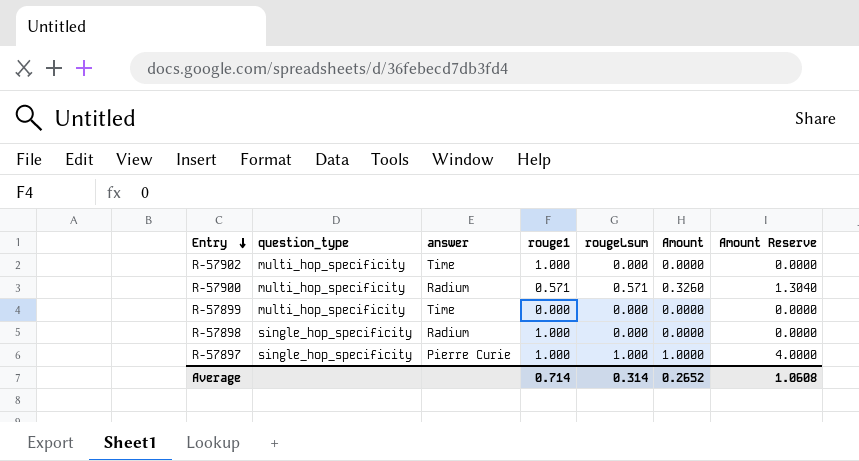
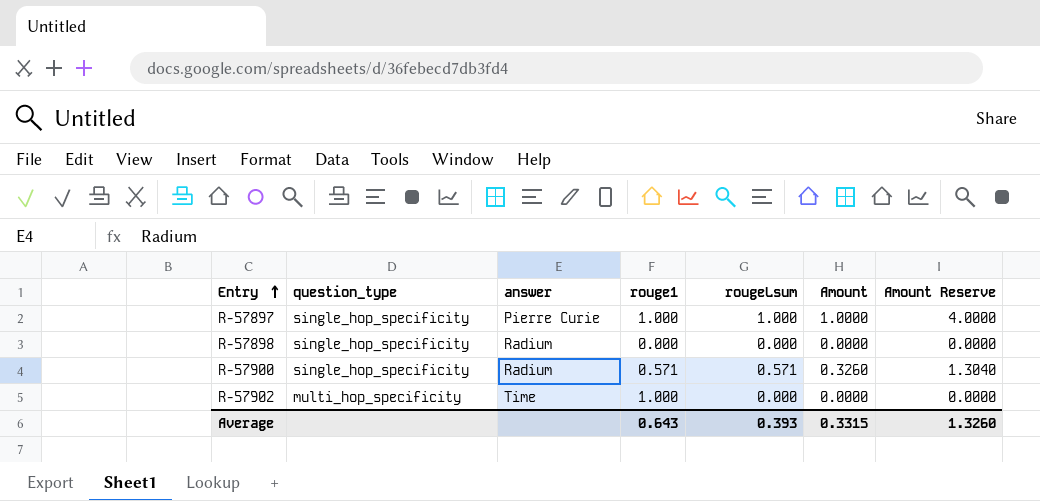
row order: Entry descending -> Entry ascending
row R-57899: multi_hop_specificity | Time | 0.000 | 0.000 | 0.0000 | 0.0000 -> none
R-57898 | rouge1: 1.000 -> 0.000
R-57900 | question_type: multi_hop_specificity -> single_hop_specificity
Average | rouge1: 0.714 -> 0.643
Average | rougeLsum: 0.314 -> 0.393
Average | Amount: 0.2652 -> 0.3315
Average | Amount Reserve: 1.0608 -> 1.3260

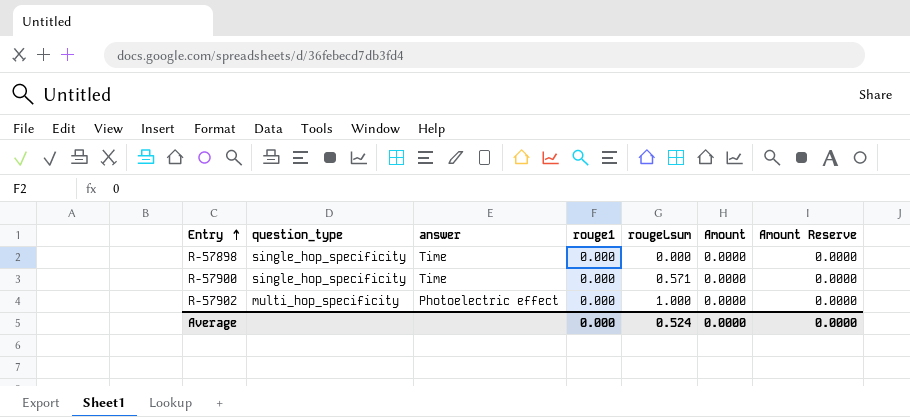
row R-57897: single_hop_specificity | Pierre Curie | 1.000 | 1.000 | 1.0000 | 4.0000 -> none
R-57898 | answer: Radium -> Time
R-57900 | answer: Radium -> Time
R-57900 | rouge1: 0.571 -> 0.000
R-57900 | Amount: 0.3260 -> 0.0000
R-57900 | Amount Reserve: 1.3040 -> 0.0000
R-57902 | answer: Time -> Photoelectric effect
R-57902 | rouge1: 1.000 -> 0.000
R-57902 | rougeLsum: 0.000 -> 1.000
Average | rouge1: 0.643 -> 0.000
Average | rougeLsum: 0.393 -> 0.524
Average | Amount: 0.3315 -> 0.0000
Average | Amount Reserve: 1.3260 -> 0.0000

